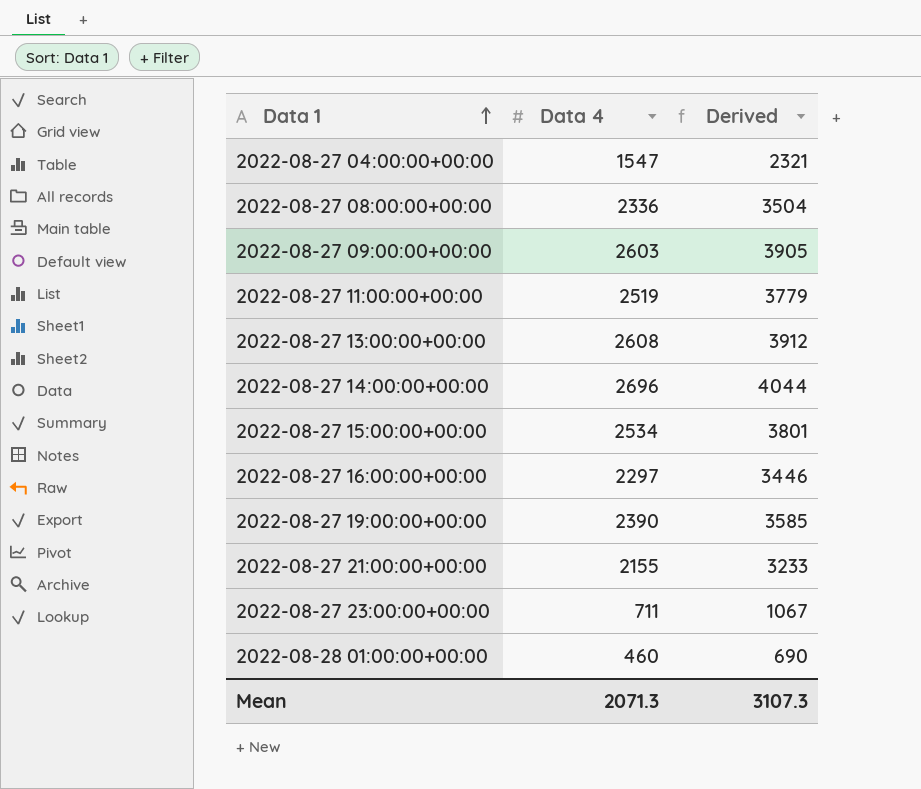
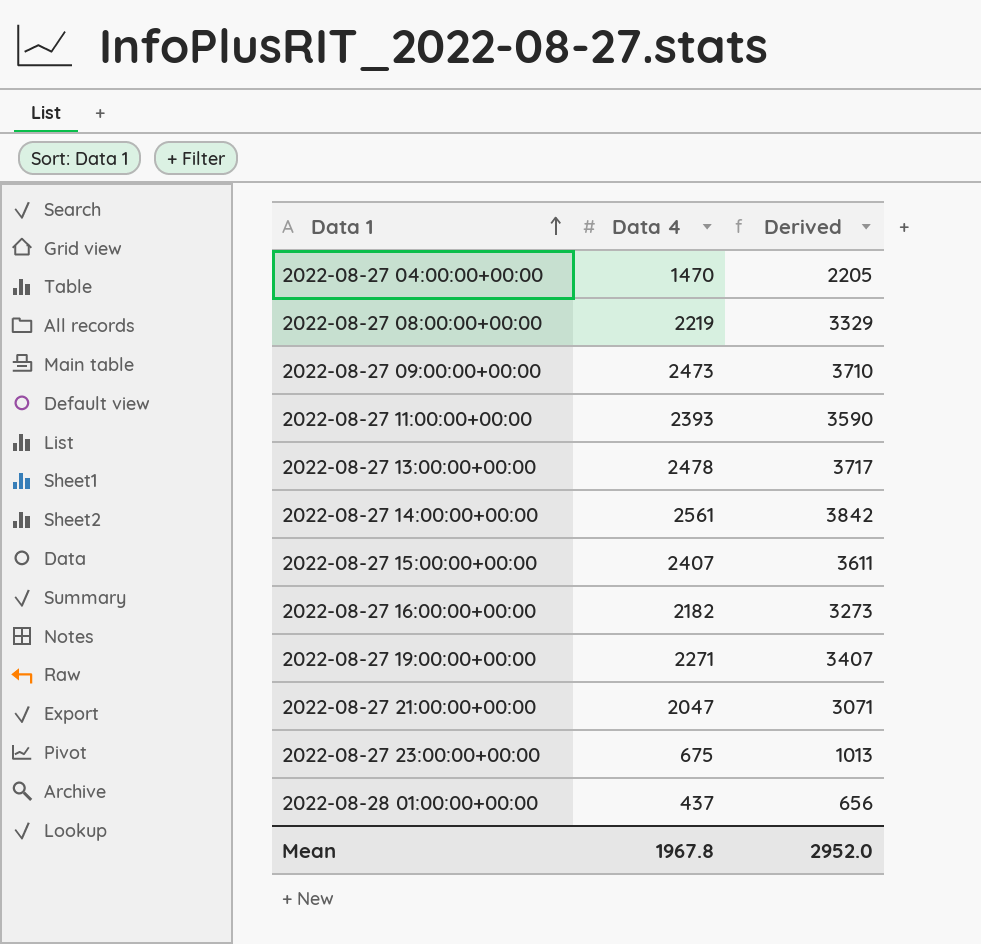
2022-08-27 04:00:00+00:00 | Data 4: 1547 -> 1470
2022-08-27 04:00:00+00:00 | Derived: 2321 -> 2205
2022-08-27 08:00:00+00:00 | Data 4: 2336 -> 2219
2022-08-27 08:00:00+00:00 | Derived: 3504 -> 3329
2022-08-27 09:00:00+00:00 | Data 4: 2603 -> 2473
2022-08-27 09:00:00+00:00 | Derived: 3905 -> 3710
2022-08-27 11:00:00+00:00 | Data 4: 2519 -> 2393
2022-08-27 11:00:00+00:00 | Derived: 3779 -> 3590
2022-08-27 13:00:00+00:00 | Data 4: 2608 -> 2478
2022-08-27 13:00:00+00:00 | Derived: 3912 -> 3717
2022-08-27 14:00:00+00:00 | Data 4: 2696 -> 2561
2022-08-27 14:00:00+00:00 | Derived: 4044 -> 3842
2022-08-27 15:00:00+00:00 | Data 4: 2534 -> 2407
2022-08-27 15:00:00+00:00 | Derived: 3801 -> 3611
2022-08-27 16:00:00+00:00 | Data 4: 2297 -> 2182
2022-08-27 16:00:00+00:00 | Derived: 3446 -> 3273
2022-08-27 19:00:00+00:00 | Data 4: 2390 -> 2271
2022-08-27 19:00:00+00:00 | Derived: 3585 -> 3407
2022-08-27 21:00:00+00:00 | Data 4: 2155 -> 2047
2022-08-27 21:00:00+00:00 | Derived: 3233 -> 3071
2022-08-27 23:00:00+00:00 | Data 4: 711 -> 675
2022-08-27 23:00:00+00:00 | Derived: 1067 -> 1013
2022-08-28 01:00:00+00:00 | Data 4: 460 -> 437
2022-08-28 01:00:00+00:00 | Derived: 690 -> 656
Mean | Data 4: 2071.3 -> 1967.8
Mean | Derived: 3107.3 -> 2952.0

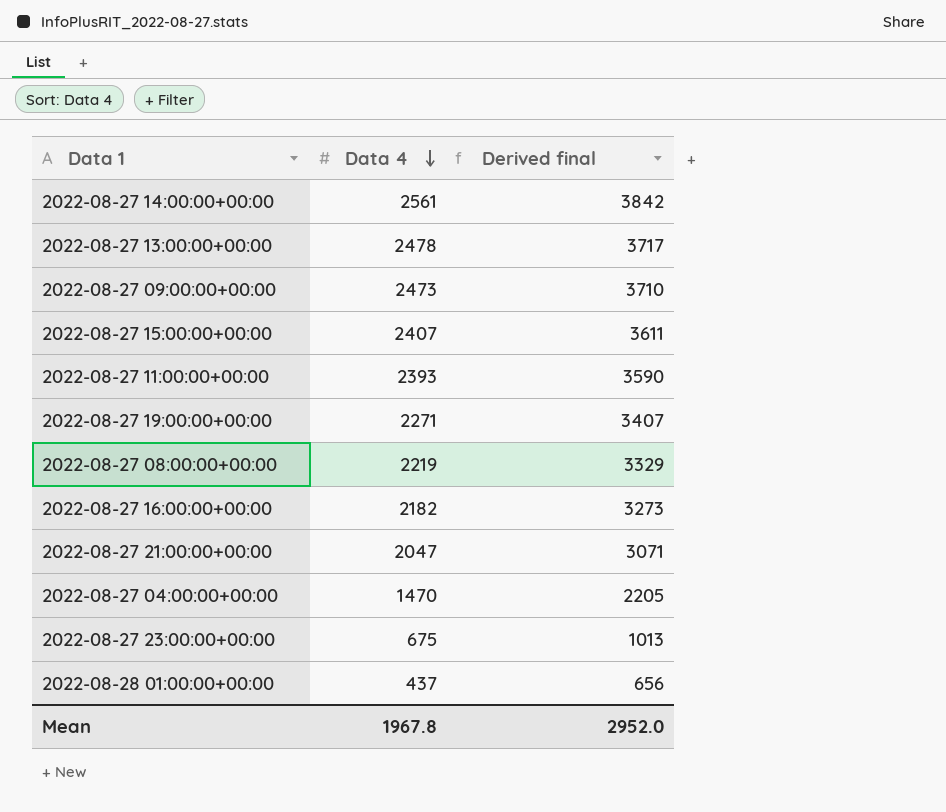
row order: Data 1 ascending -> Data 4 descending
column name: Derived -> Derived final

